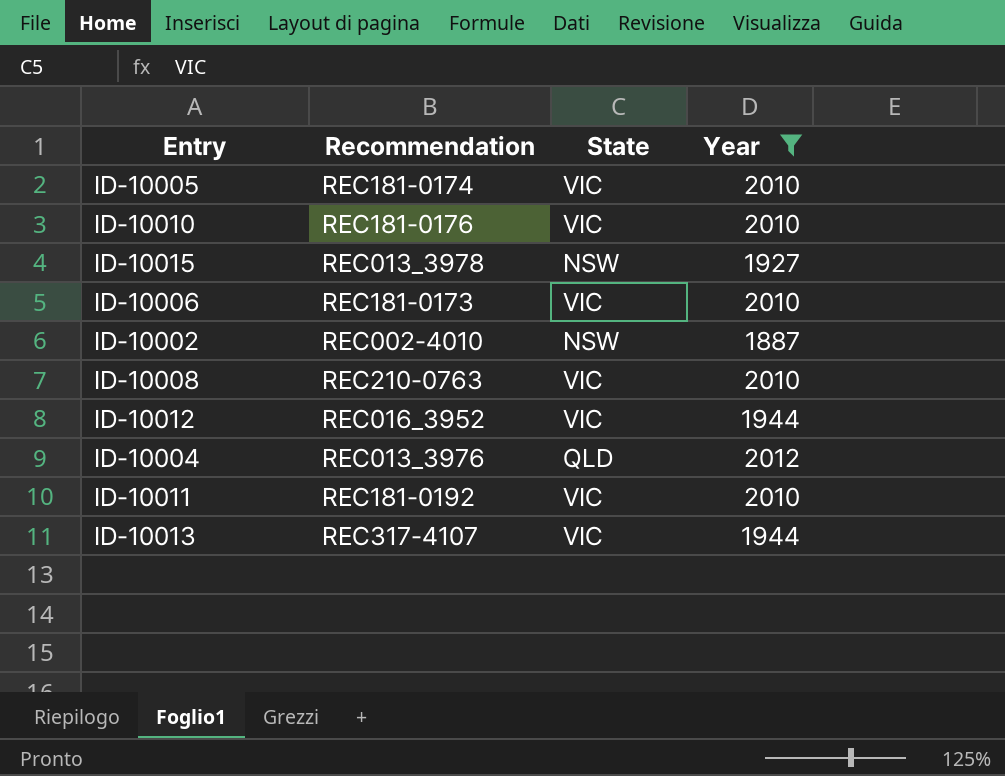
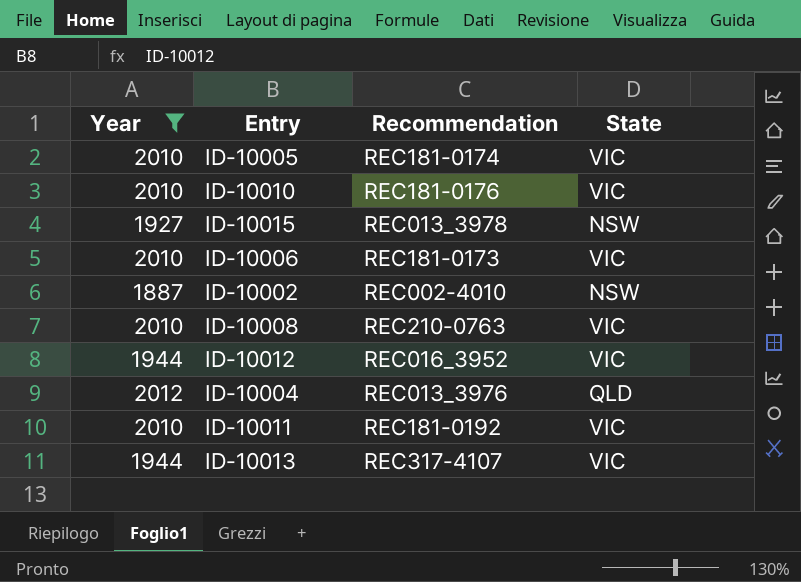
column Year | position: 4 -> 1

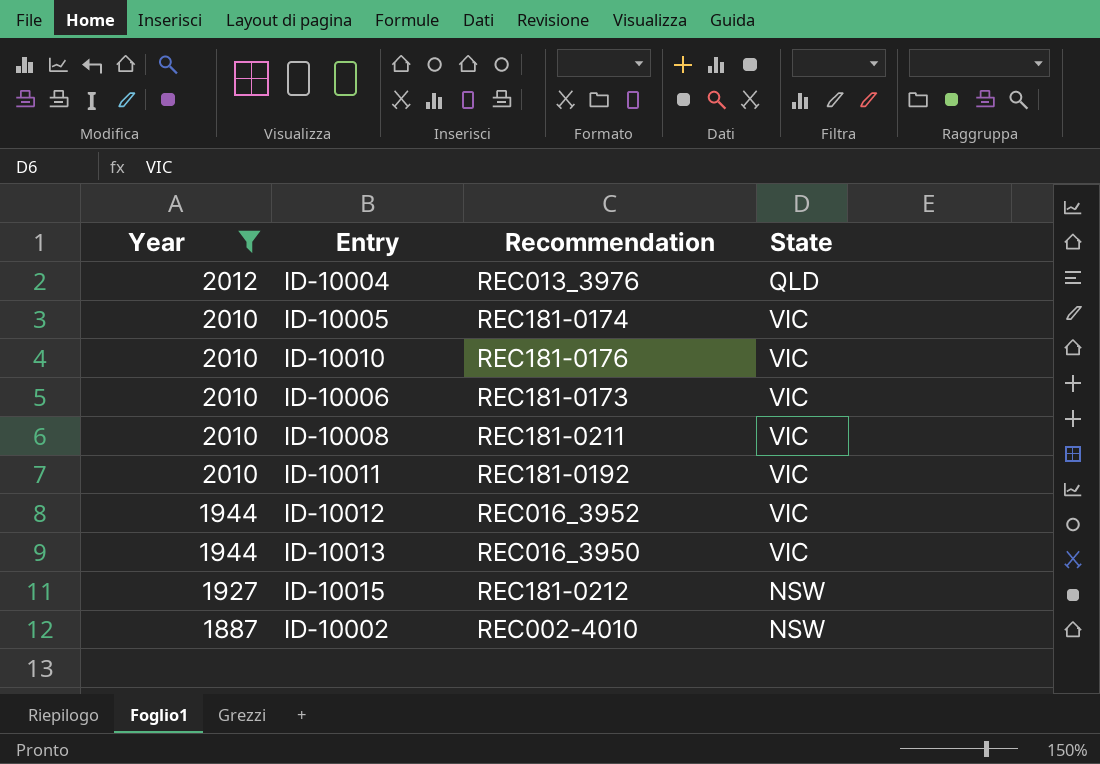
row order: none -> Year descending
ID-10008 | Recommendation: REC210-0763 -> REC181-0211
ID-10013 | Recommendation: REC317-4107 -> REC016_3950
ID-10015 | Recommendation: REC013_3978 -> REC181-0212

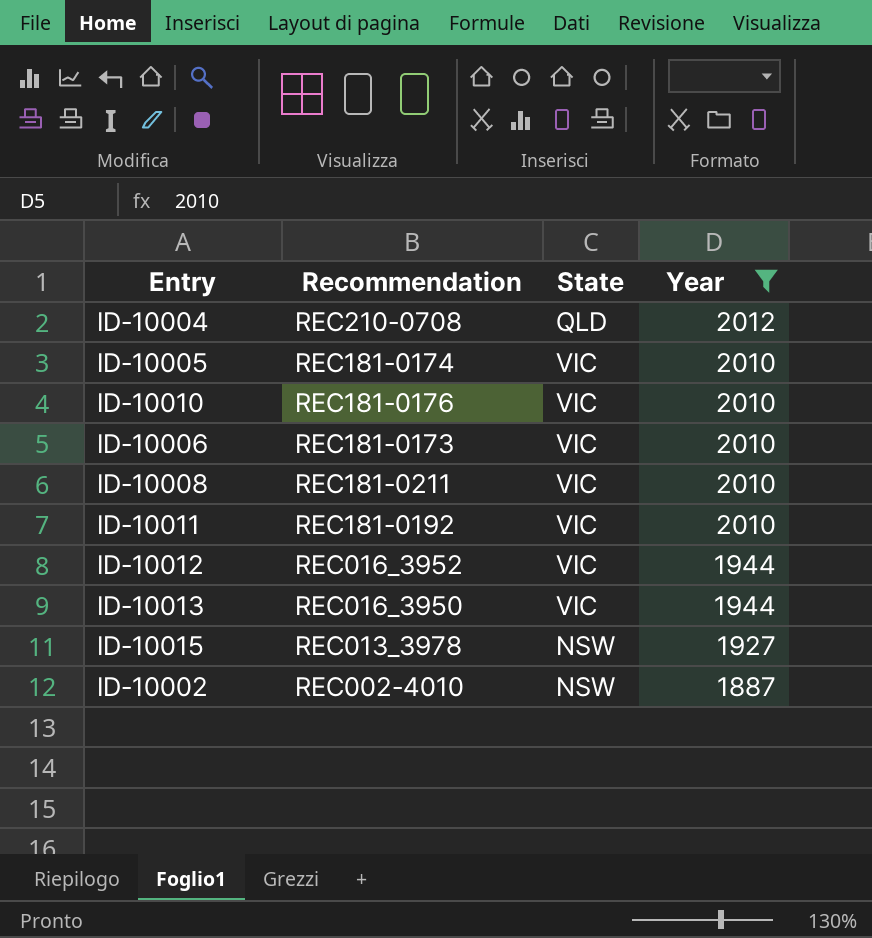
column Year | position: 1 -> 4
ID-10004 | Recommendation: REC013_3976 -> REC210-0708
ID-10015 | Recommendation: REC181-0212 -> REC013_3978

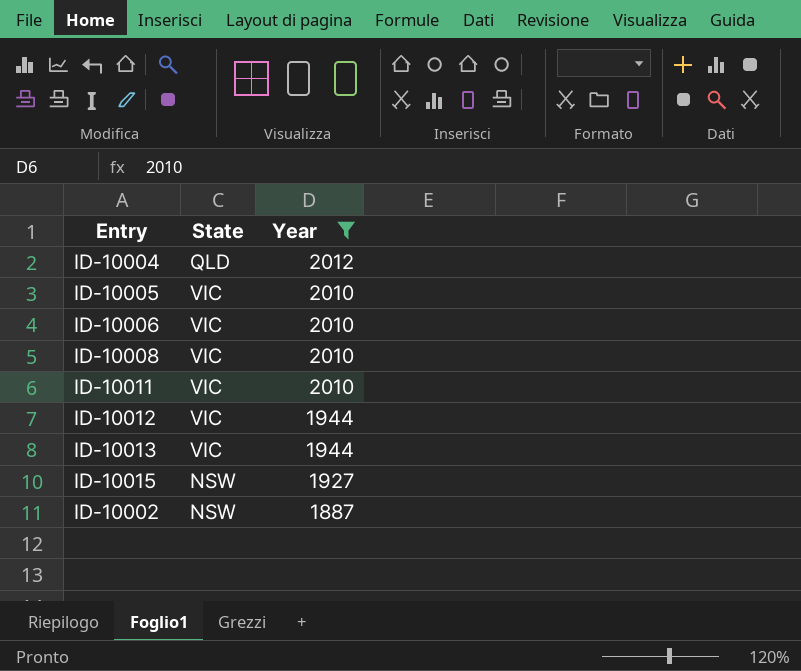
column Recommendation | position: 2 -> none
row ID-10010: REC181-0176 | VIC | 2010 -> none

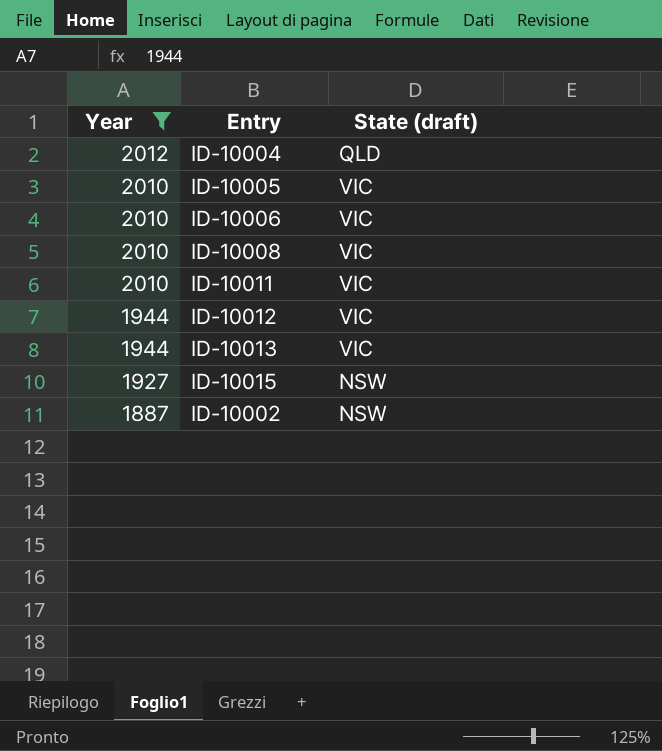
column Year | position: 3 -> 1
column name: State -> State (draft)

